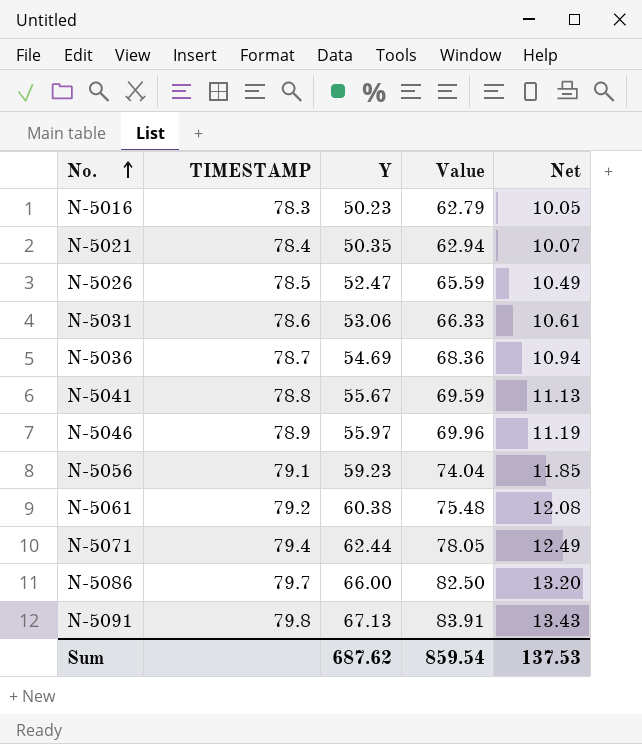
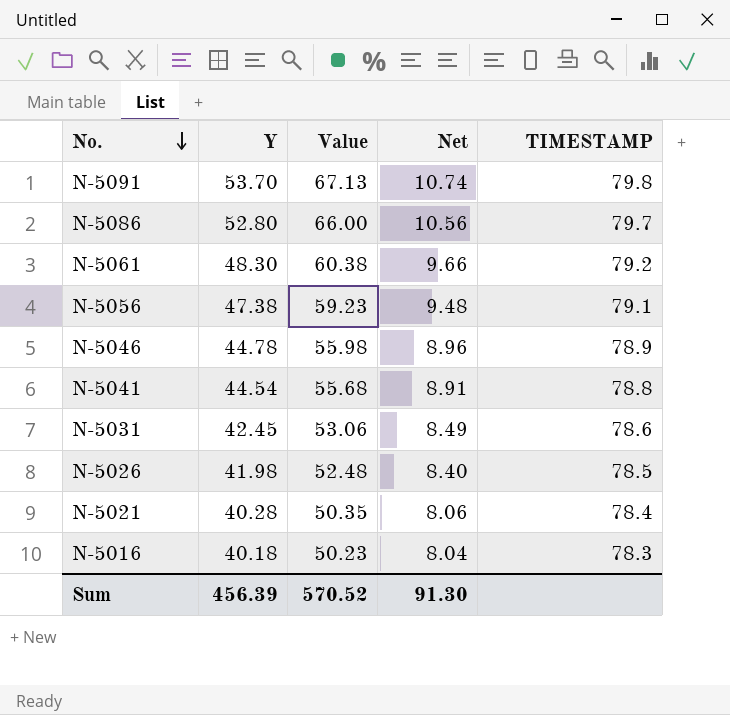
row order: No. ascending -> No. descending
column TIMESTAMP | position: 2 -> 5
row N-5036: 78.7 | 54.69 | 68.36 | 10.94 -> none
row N-5071: 79.4 | 62.44 | 78.05 | 12.49 -> none
N-5091 | Y: 67.13 -> 53.70
N-5091 | Value: 83.91 -> 67.13
N-5091 | Net: 13.43 -> 10.74
N-5086 | Y: 66.00 -> 52.80
N-5086 | Value: 82.50 -> 66.00
N-5086 | Net: 13.20 -> 10.56
N-5061 | Y: 60.38 -> 48.30
N-5061 | Value: 75.48 -> 60.38
N-5061 | Net: 12.08 -> 9.66
N-5056 | Y: 59.23 -> 47.38
N-5056 | Value: 74.04 -> 59.23
N-5056 | Net: 11.85 -> 9.48
N-5046 | Y: 55.97 -> 44.78
N-5046 | Value: 69.96 -> 55.98
N-5046 | Net: 11.19 -> 8.96
N-5041 | Y: 55.67 -> 44.54
N-5041 | Value: 69.59 -> 55.68
N-5041 | Net: 11.13 -> 8.91
N-5031 | Y: 53.06 -> 42.45
N-5031 | Value: 66.33 -> 53.06
N-5031 | Net: 10.61 -> 8.49
N-5026 | Y: 52.47 -> 41.98
N-5026 | Value: 65.59 -> 52.48
N-5026 | Net: 10.49 -> 8.40
N-5021 | Y: 50.35 -> 40.28
N-5021 | Value: 62.94 -> 50.35
N-5021 | Net: 10.07 -> 8.06
N-5016 | Y: 50.23 -> 40.18
N-5016 | Value: 62.79 -> 50.23
N-5016 | Net: 10.05 -> 8.04
Sum | Y: 687.62 -> 456.39
Sum | Value: 859.54 -> 570.52
Sum | Net: 137.53 -> 91.30

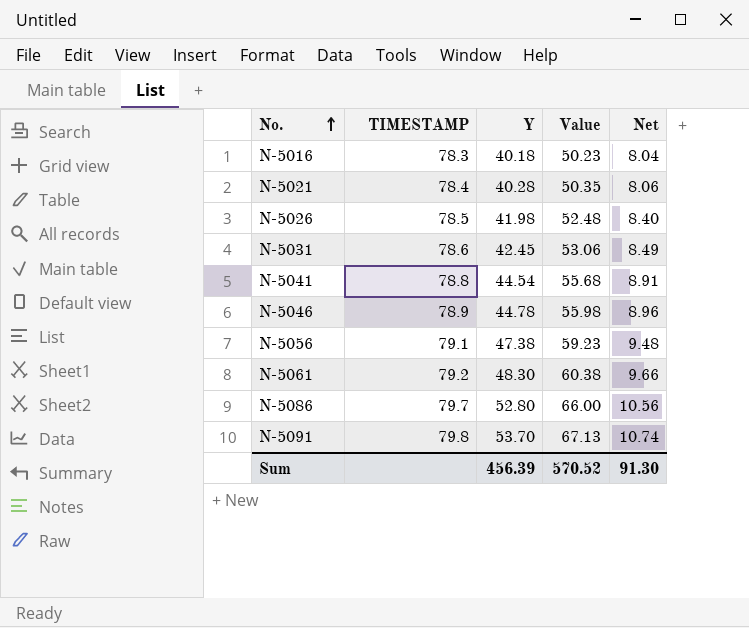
row order: No. descending -> No. ascending
column TIMESTAMP | position: 5 -> 2

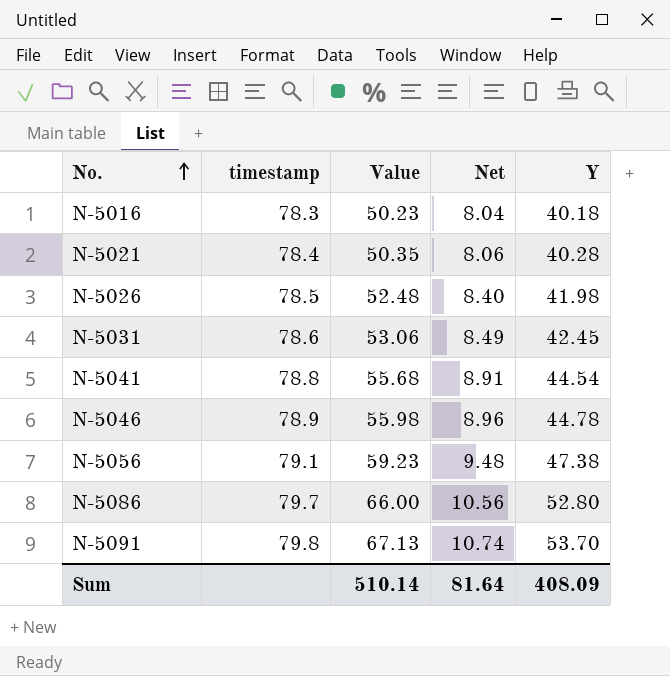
column name: TIMESTAMP -> timestamp
column Y | position: 3 -> 5
row N-5061: 79.2 | 48.30 | 60.38 | 9.66 -> none
Sum | Value: 570.52 -> 510.14
Sum | Net: 91.30 -> 81.64
Sum | Y: 456.39 -> 408.09

